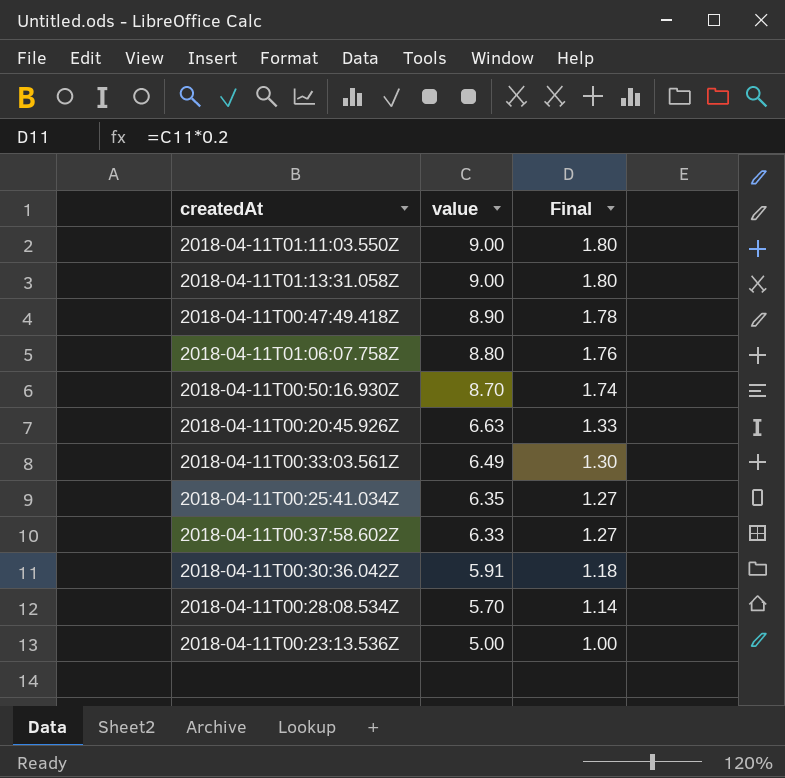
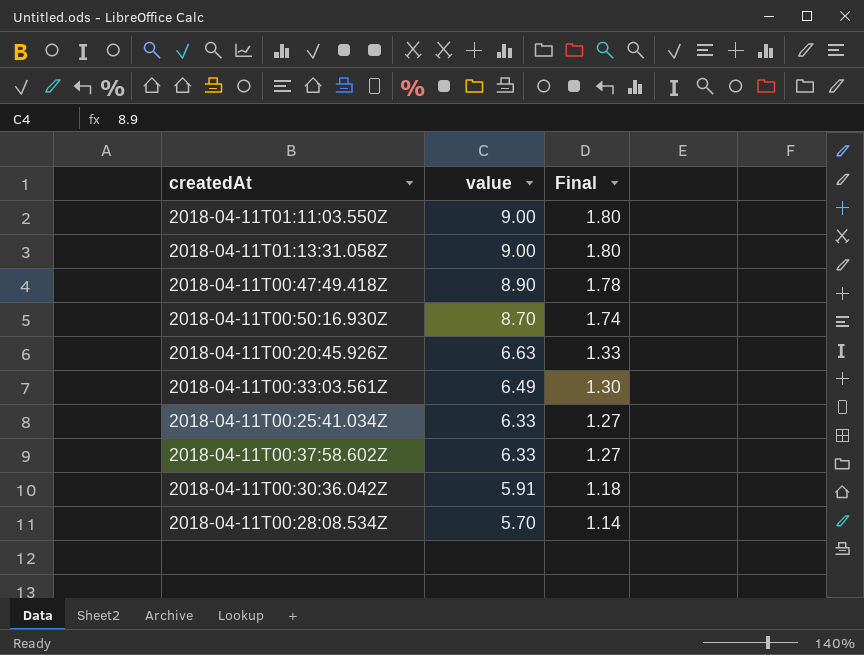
row 2018-04-11T01:06:07.758Z: 8.80 | 1.76 -> none
row 2018-04-11T00:23:13.536Z: 5.00 | 1.00 -> none
2018-04-11T00:25:41.034Z | value: 6.35 -> 6.33

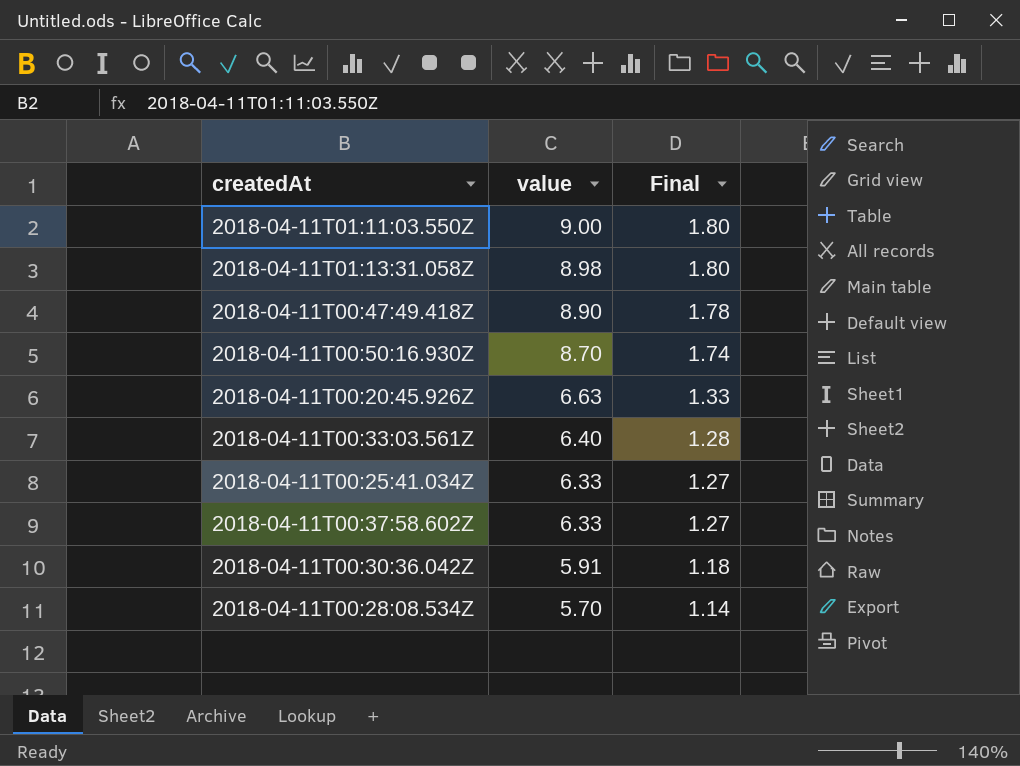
2018-04-11T01:13:31.058Z | value: 9.00 -> 8.98
2018-04-11T00:33:03.561Z | value: 6.49 -> 6.40
2018-04-11T00:33:03.561Z | Final: 1.30 -> 1.28

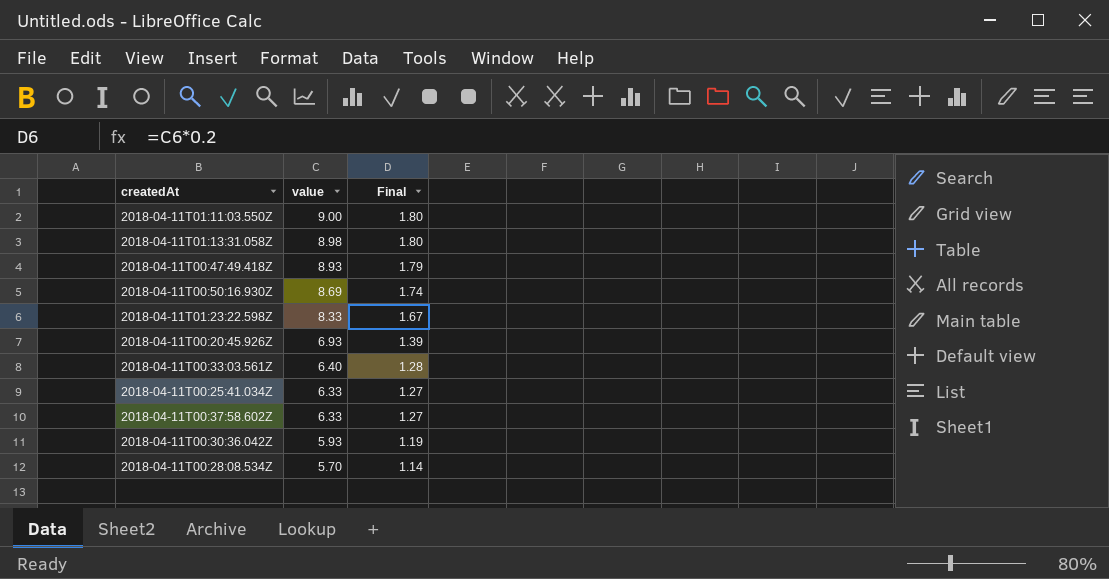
2018-04-11T00:47:49.418Z | value: 8.90 -> 8.93
2018-04-11T00:47:49.418Z | Final: 1.78 -> 1.79
2018-04-11T00:50:16.930Z | value: 8.70 -> 8.69
row 2018-04-11T01:23:22.598Z: none -> 8.33 | 1.67
2018-04-11T00:20:45.926Z | value: 6.63 -> 6.93
2018-04-11T00:20:45.926Z | Final: 1.33 -> 1.39
2018-04-11T00:30:36.042Z | value: 5.91 -> 5.93
2018-04-11T00:30:36.042Z | Final: 1.18 -> 1.19

